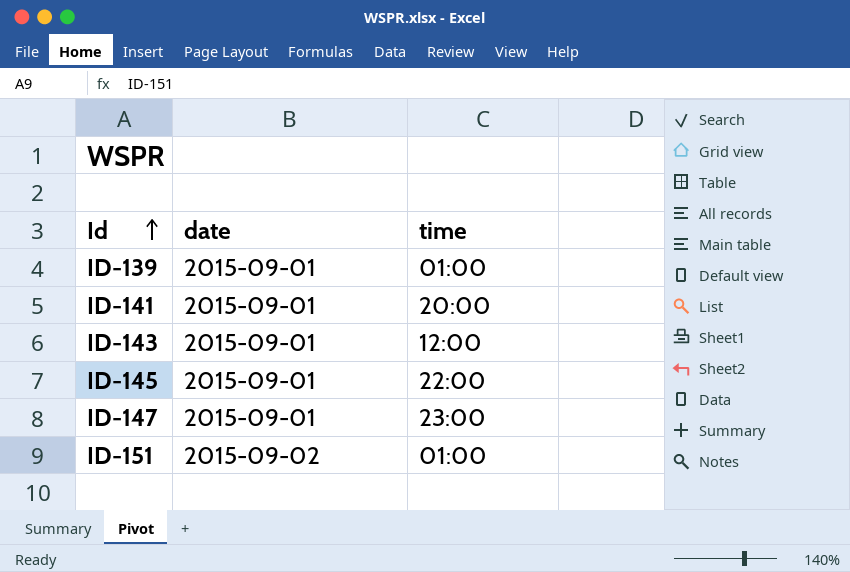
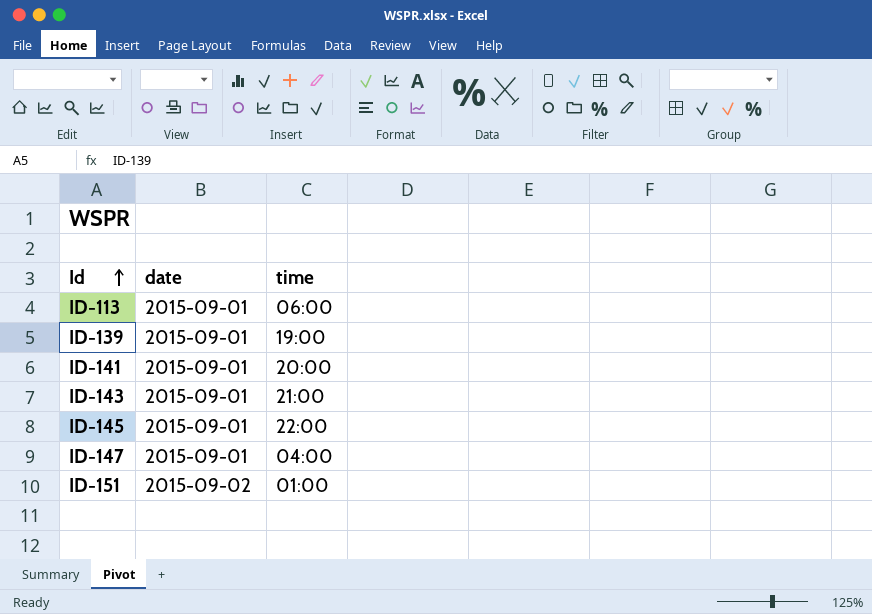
row ID-113: none -> 2015-09-01 | 06:00
ID-139 | time: 01:00 -> 19:00
ID-143 | time: 12:00 -> 21:00
ID-147 | time: 23:00 -> 04:00

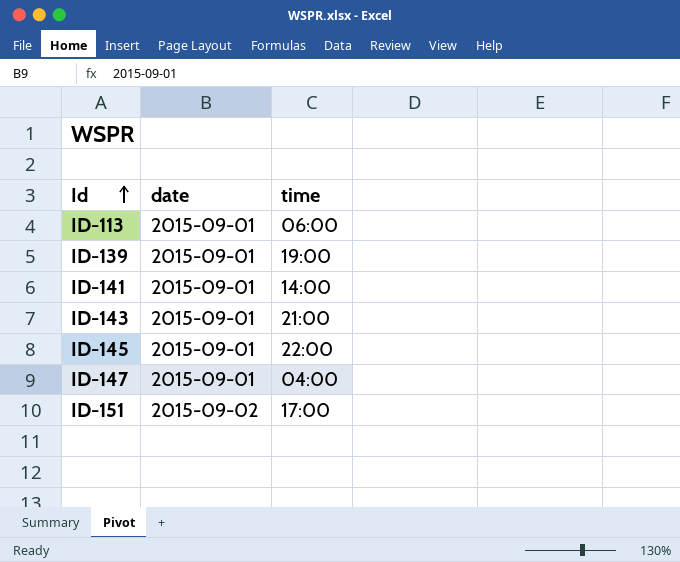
ID-141 | time: 20:00 -> 14:00
ID-151 | time: 01:00 -> 17:00

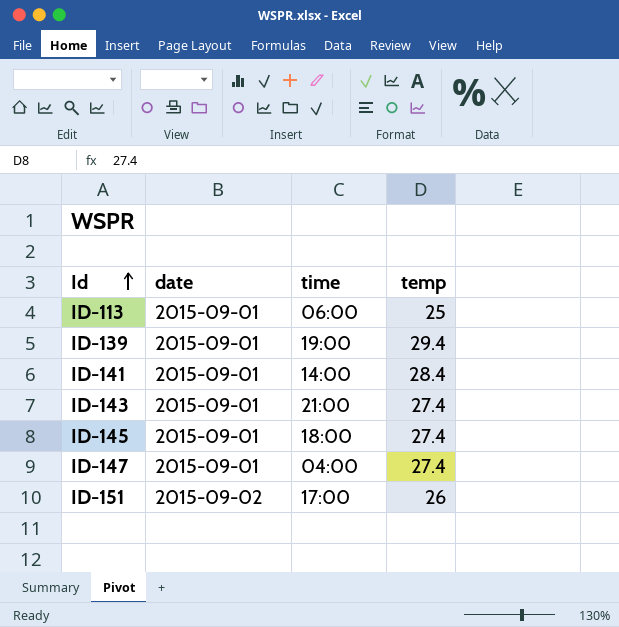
column temp | position: none -> 4
ID-145 | time: 22:00 -> 18:00

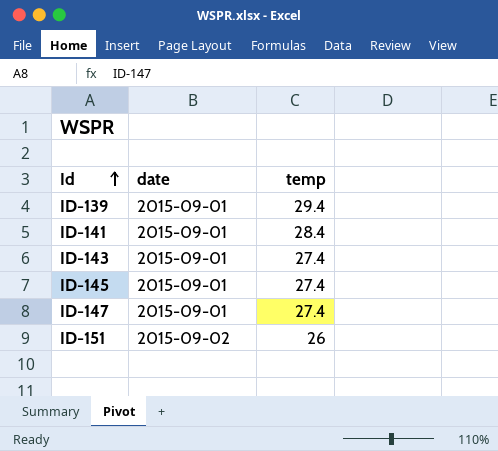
column time | position: 3 -> none
row ID-113: 2015-09-01 | 06:00 | 25 -> none

